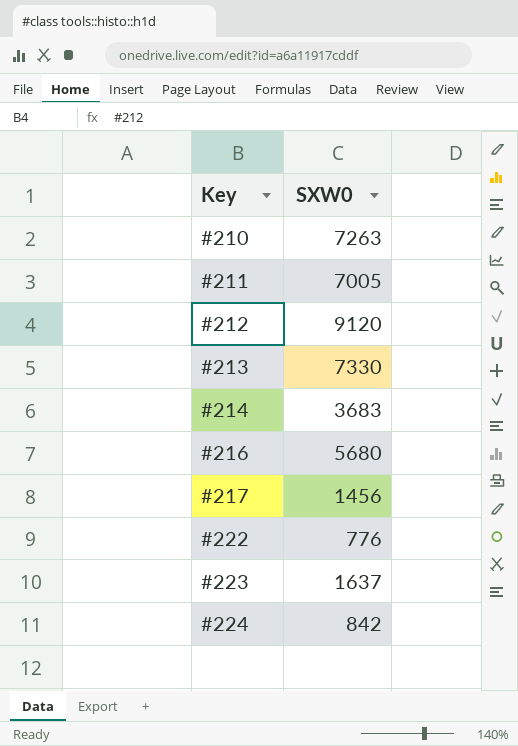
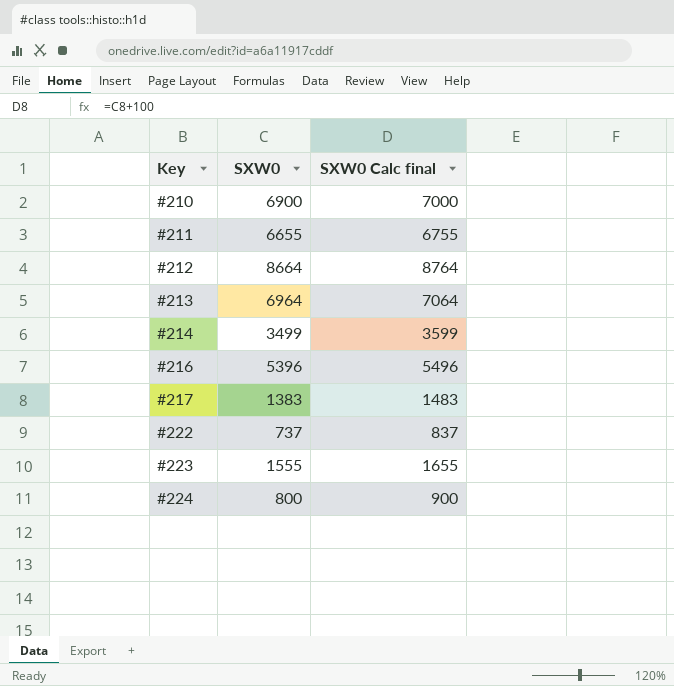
column SXW0 Calc final | formula: none -> [SXW0] + 100
#210 | SXW0: 7263 -> 6900
#211 | SXW0: 7005 -> 6655
#212 | SXW0: 9120 -> 8664
#213 | SXW0: 7330 -> 6964
#214 | SXW0: 3683 -> 3499
#216 | SXW0: 5680 -> 5396
#217 | SXW0: 1456 -> 1383
#222 | SXW0: 776 -> 737
#223 | SXW0: 1637 -> 1555
#224 | SXW0: 842 -> 800

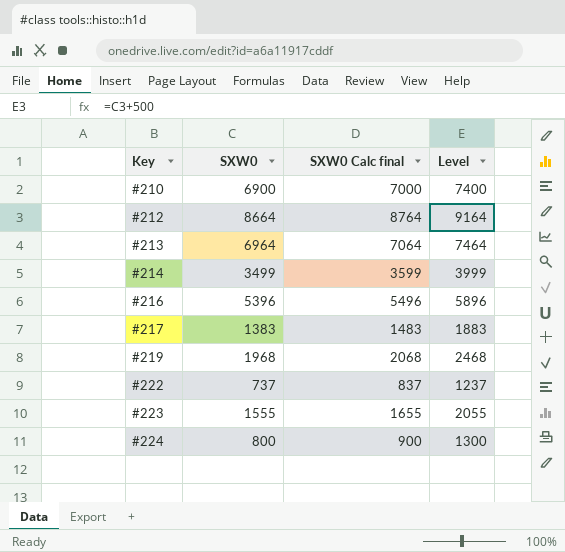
column Level | formula: none -> [SXW0] + 500
row #211: 6655 | 6755 -> none
row #219: none -> 1968 | 2068 | 2468

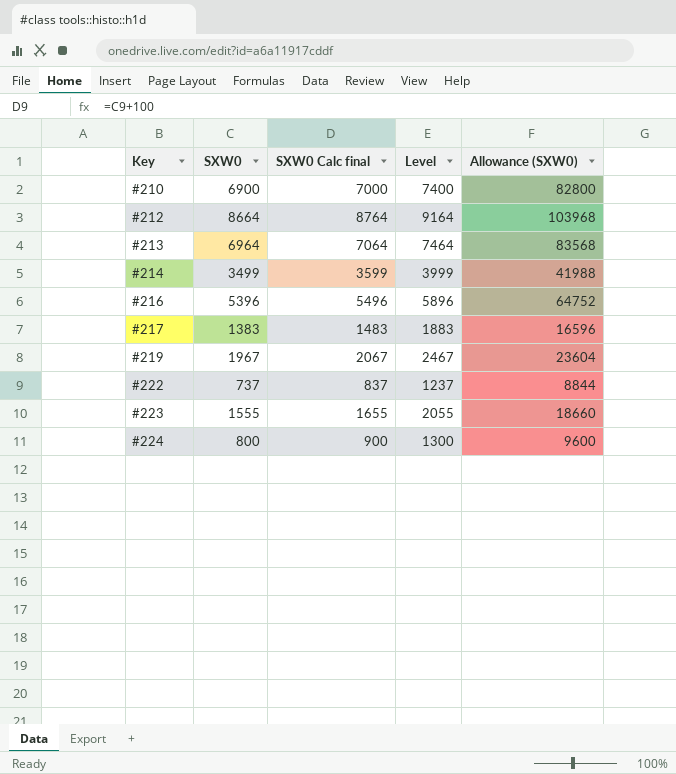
column Allowance (SXW0) | formula: none -> [SXW0] * 12
#219 | SXW0: 1968 -> 1967
#219 | SXW0 Calc final: 2068 -> 2067
#219 | Level: 2468 -> 2467

